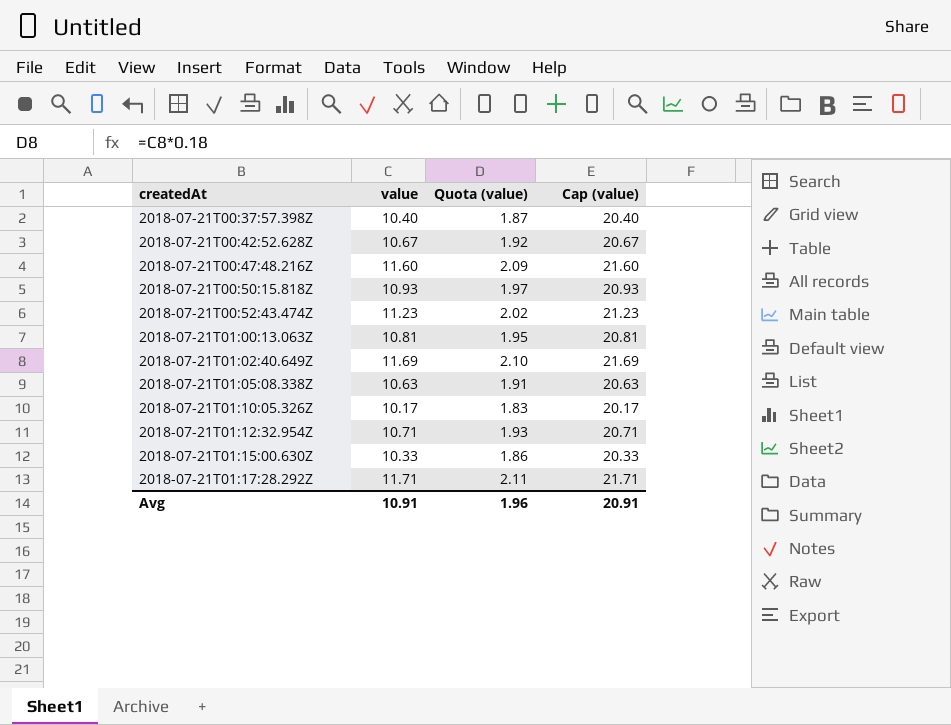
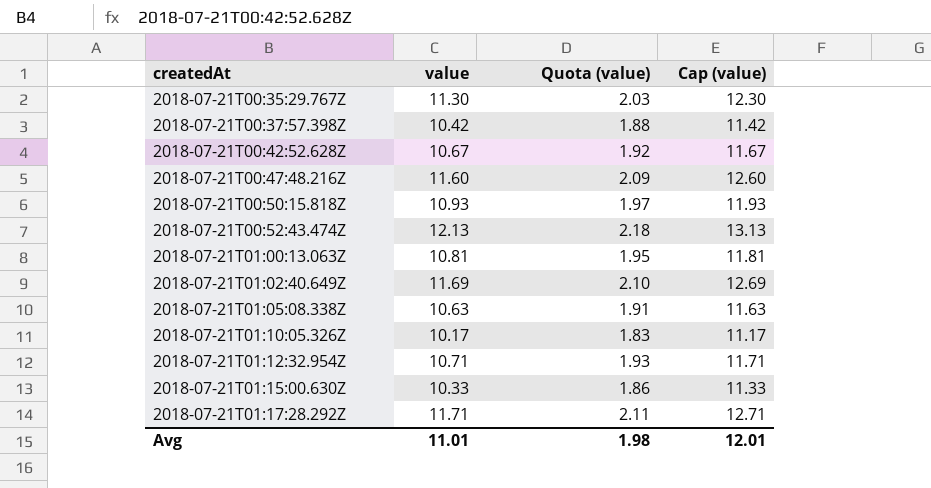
column Cap (value) | formula: [value] + 10 -> [value] + 1
row 2018-07-21T00:35:29.767Z: none -> 11.30 | 2.03 | 12.30
2018-07-21T00:37:57.398Z | value: 10.40 -> 10.42
2018-07-21T00:37:57.398Z | Quota (value): 1.87 -> 1.88
2018-07-21T00:52:43.474Z | value: 11.23 -> 12.13
2018-07-21T00:52:43.474Z | Quota (value): 2.02 -> 2.18
Avg | value: 10.91 -> 11.01
Avg | Quota (value): 1.96 -> 1.98
Avg | Cap (value): 20.91 -> 12.01

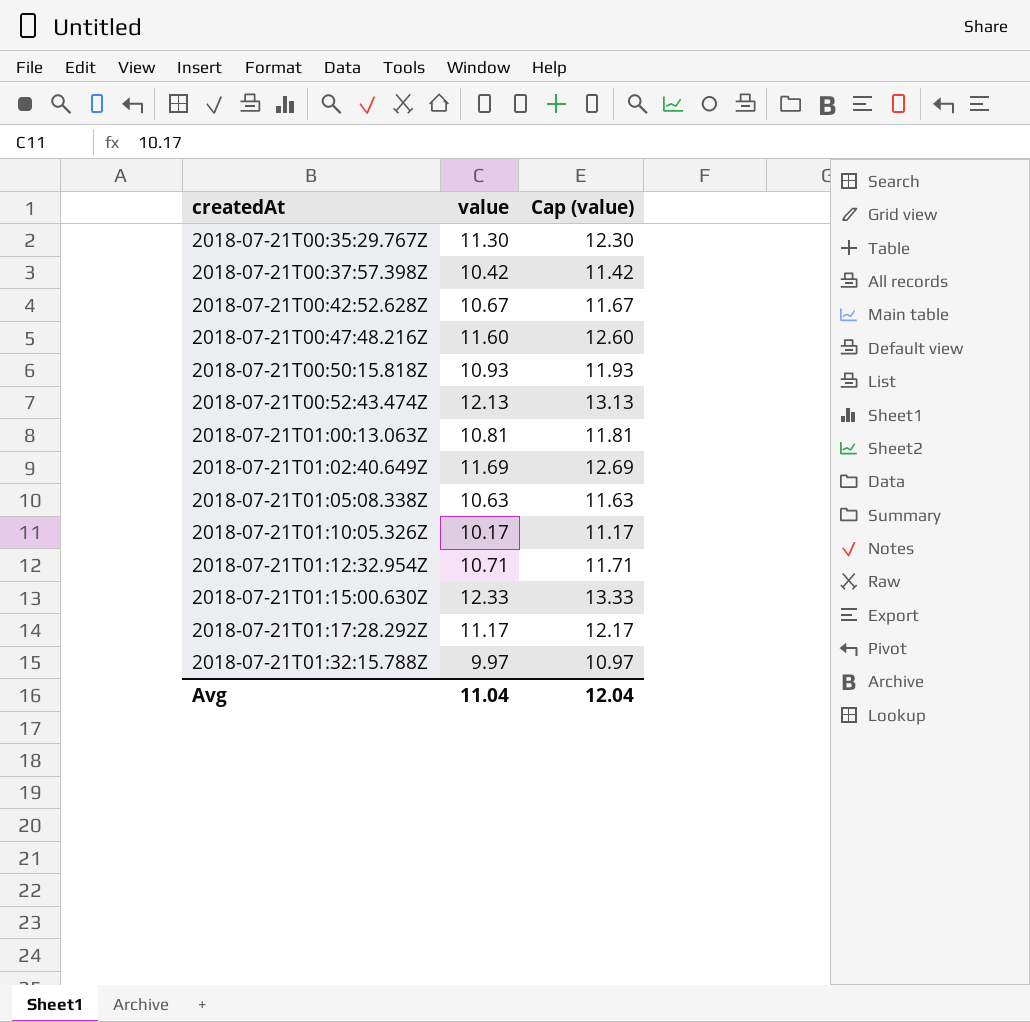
column Quota (value) | formula: [value] * 0.18 -> none
2018-07-21T01:15:00.630Z | value: 10.33 -> 12.33
2018-07-21T01:15:00.630Z | Cap (value): 11.33 -> 13.33
2018-07-21T01:17:28.292Z | value: 11.71 -> 11.17
2018-07-21T01:17:28.292Z | Cap (value): 12.71 -> 12.17
row 2018-07-21T01:32:15.788Z: none -> 9.97 | 10.97
Avg | value: 11.01 -> 11.04
Avg | Cap (value): 12.01 -> 12.04

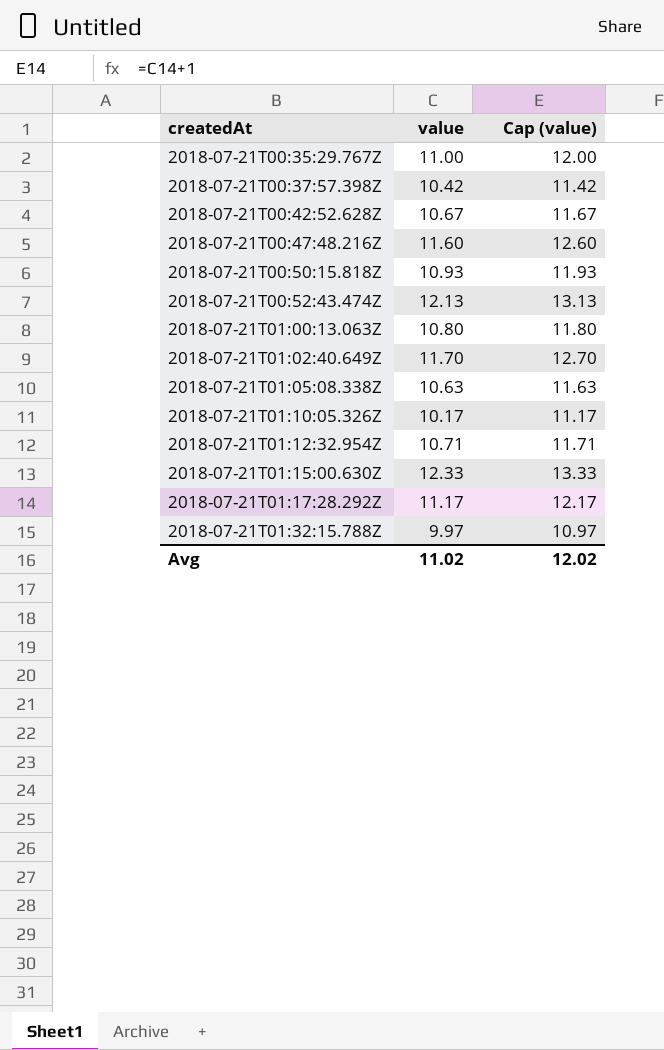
2018-07-21T00:35:29.767Z | value: 11.30 -> 11.00
2018-07-21T00:35:29.767Z | Cap (value): 12.30 -> 12.00
2018-07-21T01:00:13.063Z | value: 10.81 -> 10.80
2018-07-21T01:00:13.063Z | Cap (value): 11.81 -> 11.80
2018-07-21T01:02:40.649Z | value: 11.69 -> 11.70
2018-07-21T01:02:40.649Z | Cap (value): 12.69 -> 12.70
Avg | value: 11.04 -> 11.02
Avg | Cap (value): 12.04 -> 12.02

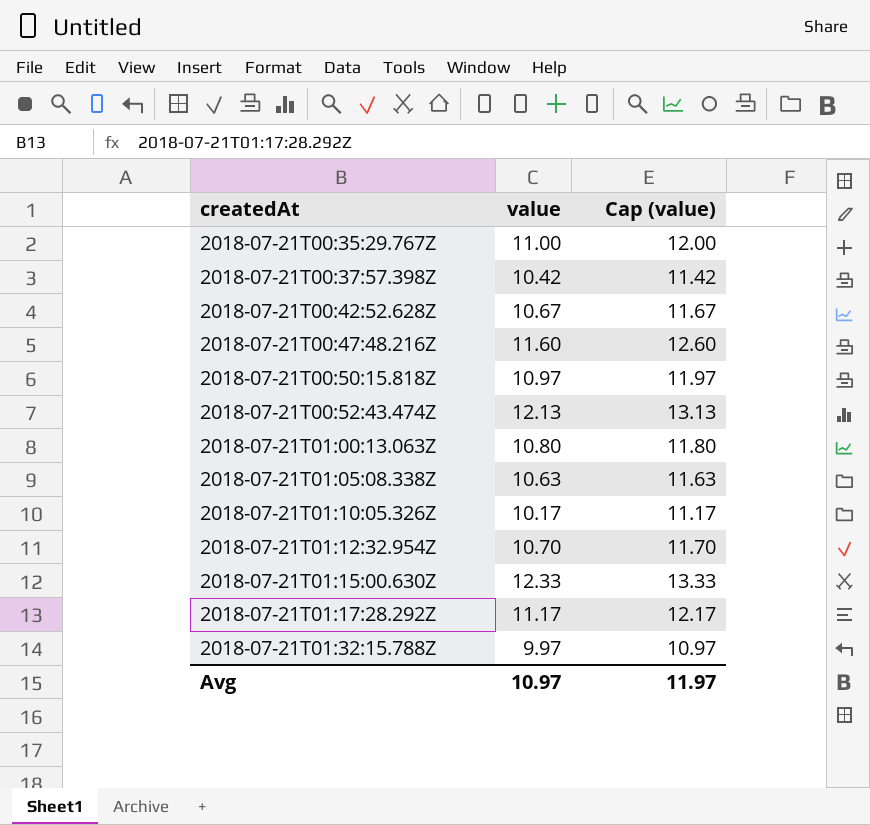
row 2018-07-21T01:02:40.649Z: 11.70 | 12.70 -> none
2018-07-21T00:50:15.818Z | value: 10.93 -> 10.97
2018-07-21T00:50:15.818Z | Cap (value): 11.93 -> 11.97
2018-07-21T01:12:32.954Z | value: 10.71 -> 10.70
2018-07-21T01:12:32.954Z | Cap (value): 11.71 -> 11.70
Avg | value: 11.02 -> 10.97
Avg | Cap (value): 12.02 -> 11.97

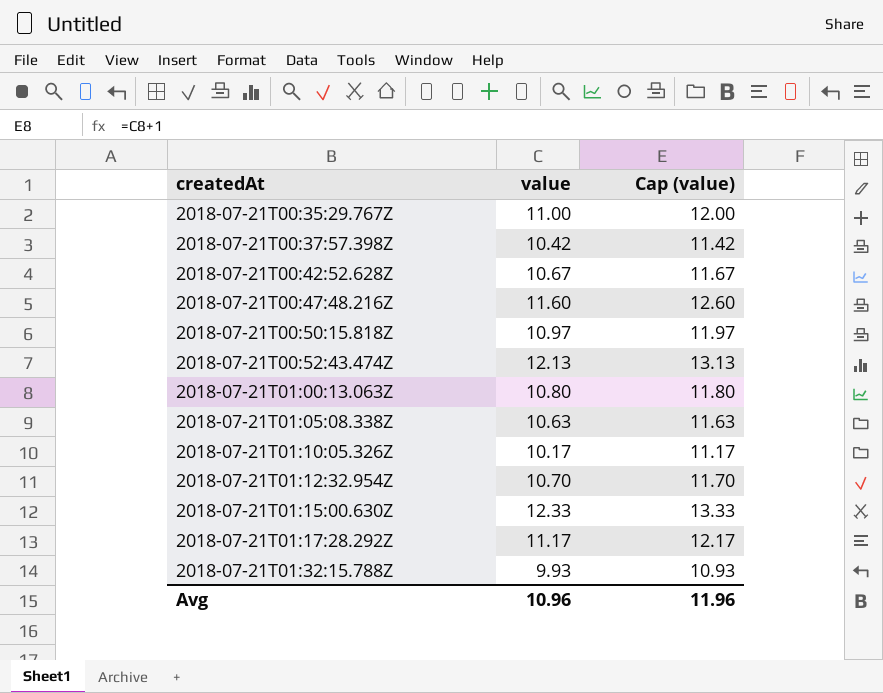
2018-07-21T01:32:15.788Z | value: 9.97 -> 9.93
2018-07-21T01:32:15.788Z | Cap (value): 10.97 -> 10.93
Avg | value: 10.97 -> 10.96
Avg | Cap (value): 11.97 -> 11.96

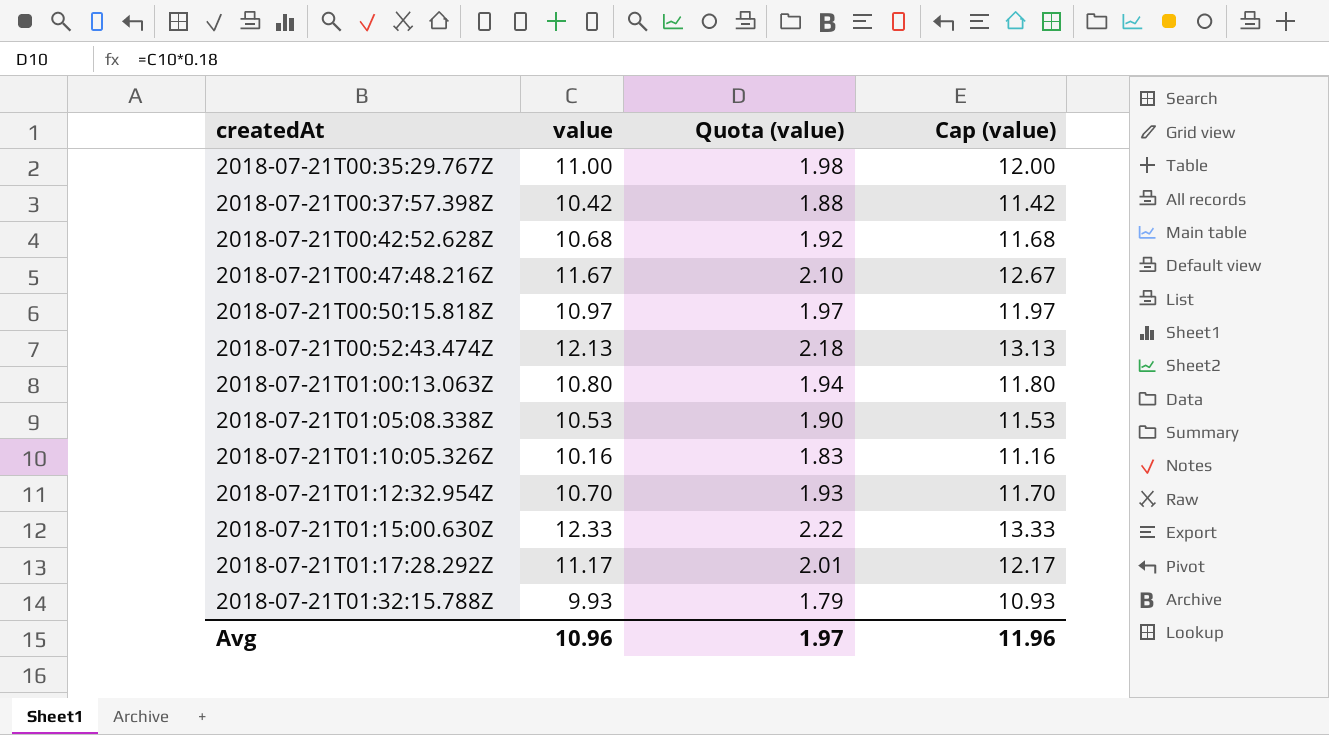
column Quota (value) | formula: none -> [value] * 0.18
2018-07-21T00:42:52.628Z | value: 10.67 -> 10.68
2018-07-21T00:42:52.628Z | Cap (value): 11.67 -> 11.68
2018-07-21T00:47:48.216Z | value: 11.60 -> 11.67
2018-07-21T00:47:48.216Z | Cap (value): 12.60 -> 12.67
2018-07-21T01:05:08.338Z | value: 10.63 -> 10.53
2018-07-21T01:05:08.338Z | Cap (value): 11.63 -> 11.53
2018-07-21T01:10:05.326Z | value: 10.17 -> 10.16
2018-07-21T01:10:05.326Z | Cap (value): 11.17 -> 11.16

